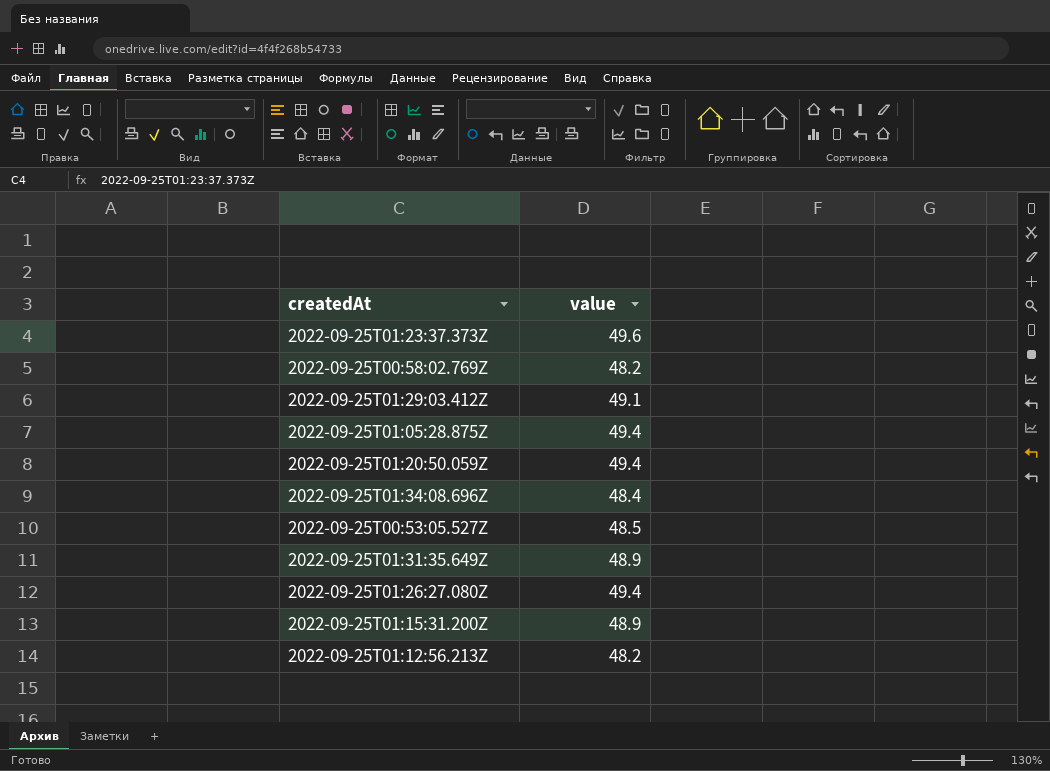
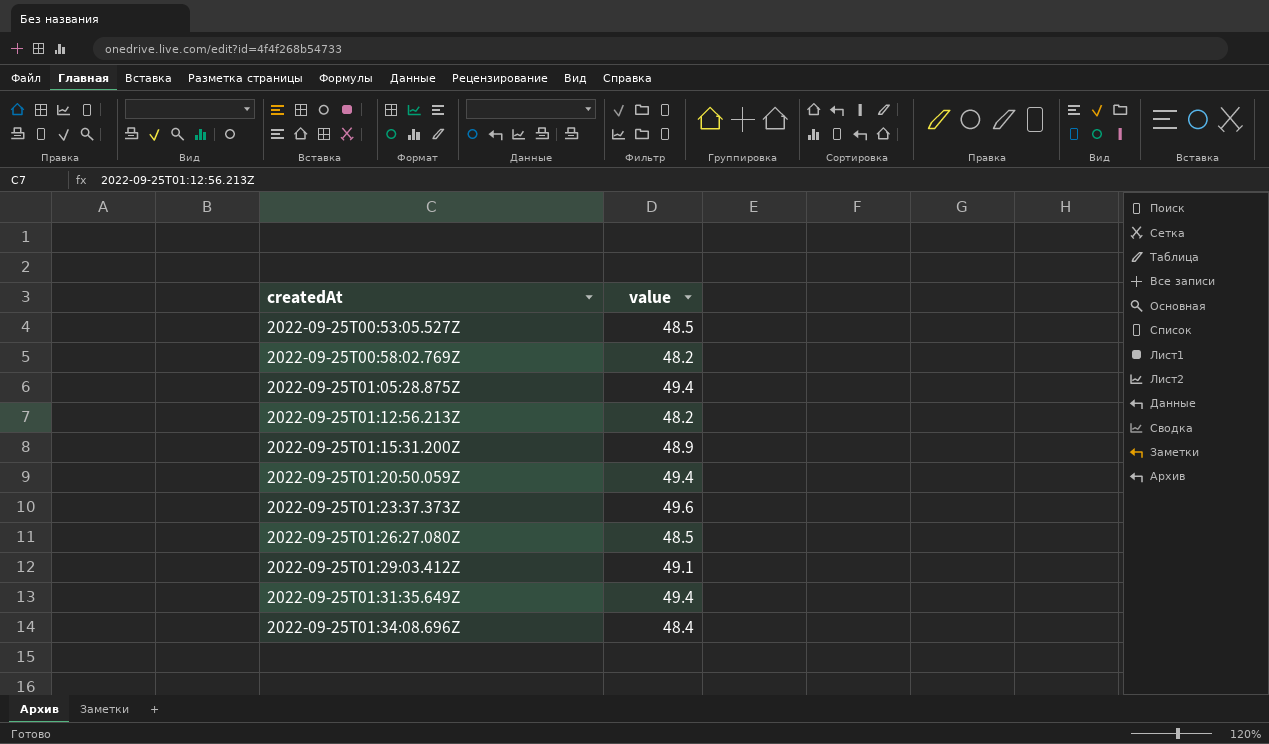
row order: none -> createdAt ascending
2022-09-25T01:26:27.080Z | value: 49.4 -> 48.5
2022-09-25T01:31:35.649Z | value: 48.9 -> 49.4

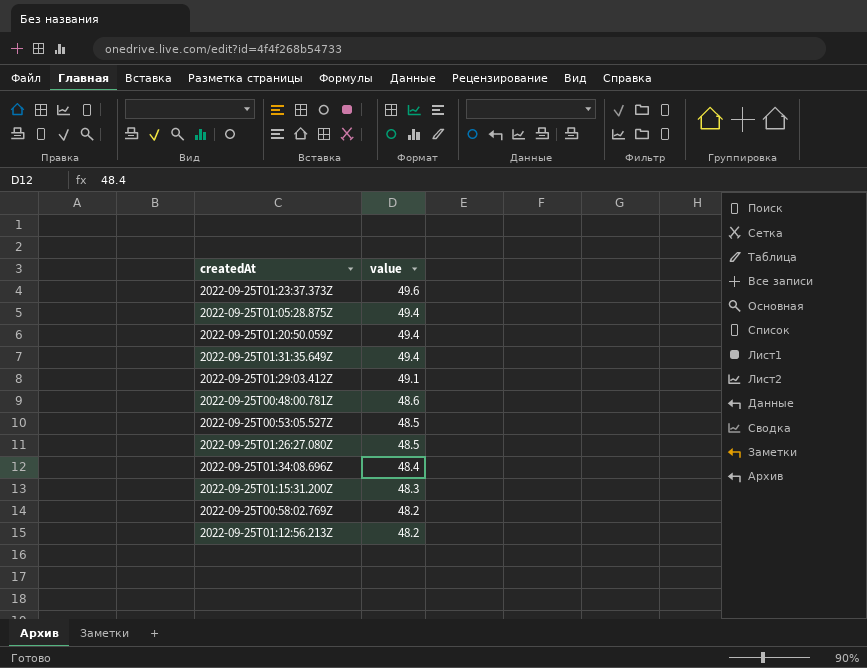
row order: createdAt ascending -> value descending
row 2022-09-25T00:48:00.781Z: none -> 48.6
2022-09-25T01:15:31.200Z | value: 48.9 -> 48.3

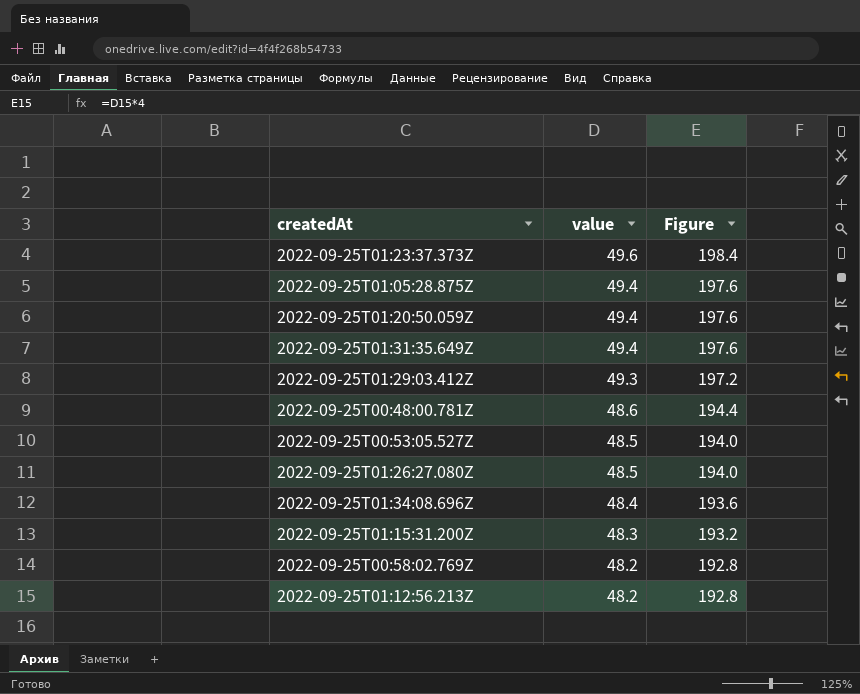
column Figure | formula: none -> [value] * 4
2022-09-25T01:29:03.412Z | value: 49.1 -> 49.3

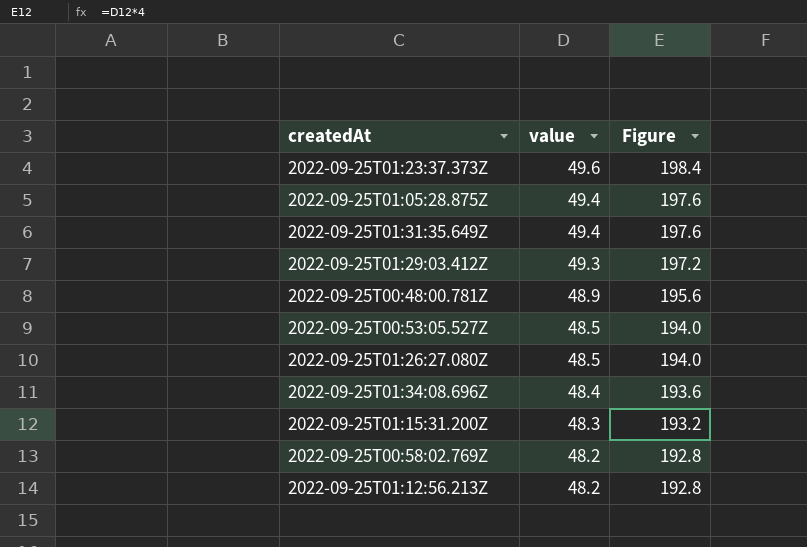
row 2022-09-25T01:20:50.059Z: 49.4 | 197.6 -> none
2022-09-25T00:48:00.781Z | value: 48.6 -> 48.9
2022-09-25T00:48:00.781Z | Figure: 194.4 -> 195.6

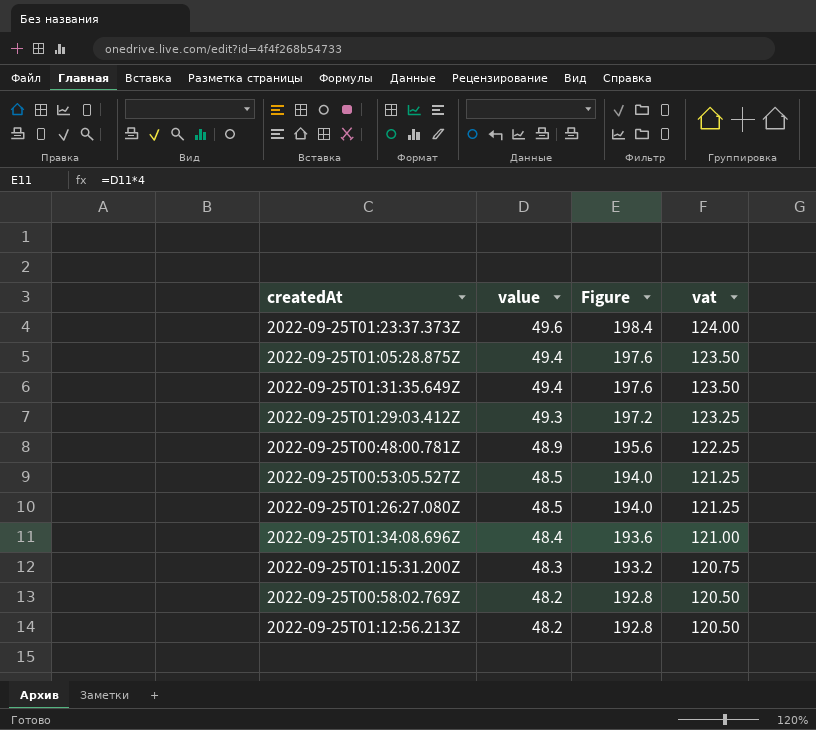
column vat | formula: none -> [value] * 2.5

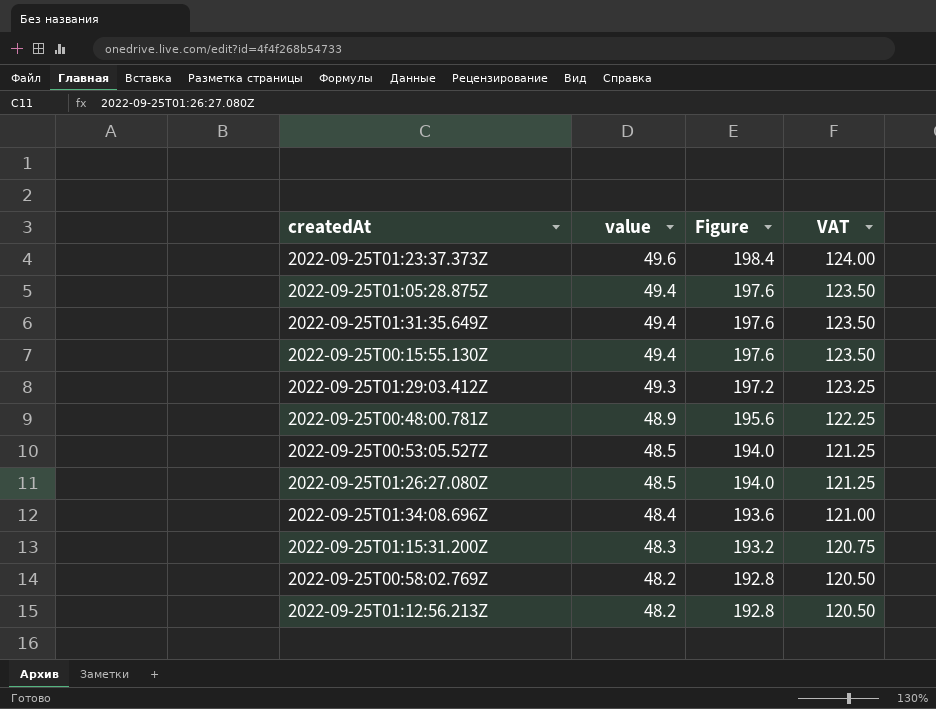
column name: vat -> VAT
row 2022-09-25T00:15:55.130Z: none -> 49.4 | 197.6 | 123.50

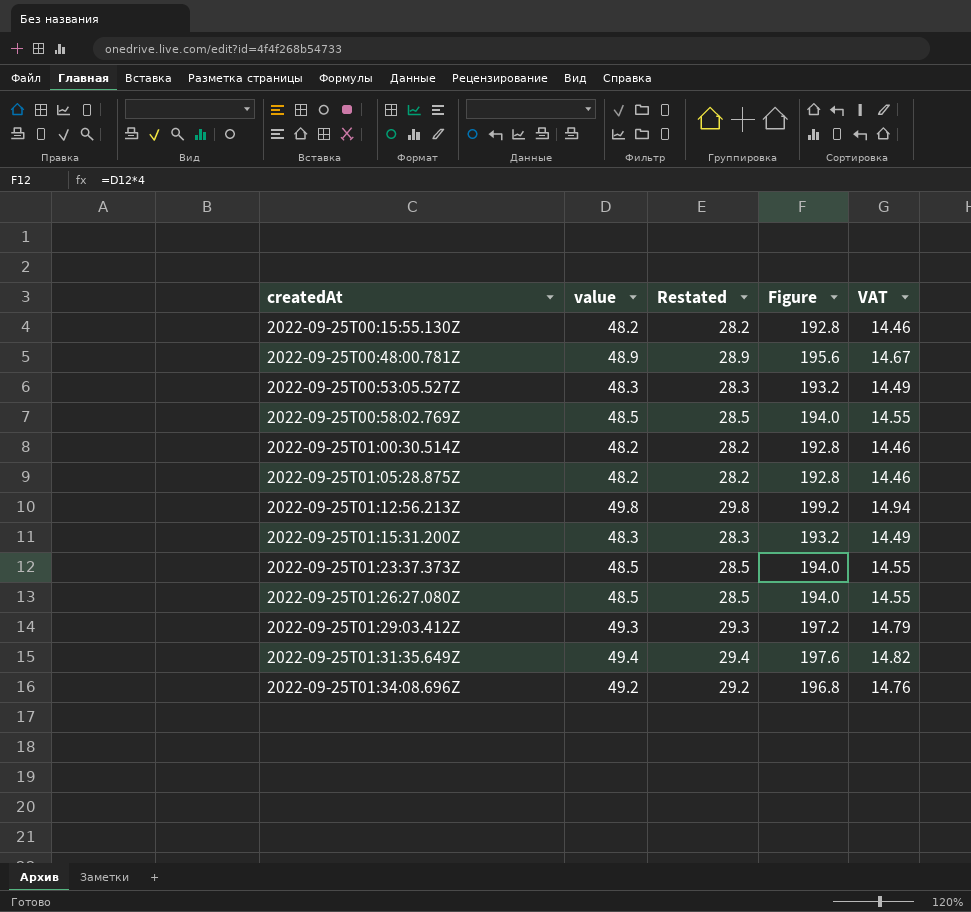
row order: value descending -> createdAt ascending
column Restated | formula: none -> [value] - 20
column VAT | formula: [value] * 2.5 -> [value] * 0.3
2022-09-25T00:15:55.130Z | value: 49.4 -> 48.2
2022-09-25T00:15:55.130Z | Figure: 197.6 -> 192.8
2022-09-25T00:53:05.527Z | value: 48.5 -> 48.3
2022-09-25T00:53:05.527Z | Figure: 194.0 -> 193.2
2022-09-25T00:58:02.769Z | value: 48.2 -> 48.5
2022-09-25T00:58:02.769Z | Figure: 192.8 -> 194.0
row 2022-09-25T01:00:30.514Z: none -> 48.2 | 28.2 | 192.8 | 14.46
2022-09-25T01:05:28.875Z | value: 49.4 -> 48.2
2022-09-25T01:05:28.875Z | Figure: 197.6 -> 192.8
2022-09-25T01:12:56.213Z | value: 48.2 -> 49.8
2022-09-25T01:12:56.213Z | Figure: 192.8 -> 199.2
2022-09-25T01:23:37.373Z | value: 49.6 -> 48.5
2022-09-25T01:23:37.373Z | Figure: 198.4 -> 194.0
2022-09-25T01:34:08.696Z | value: 48.4 -> 49.2
2022-09-25T01:34:08.696Z | Figure: 193.6 -> 196.8

